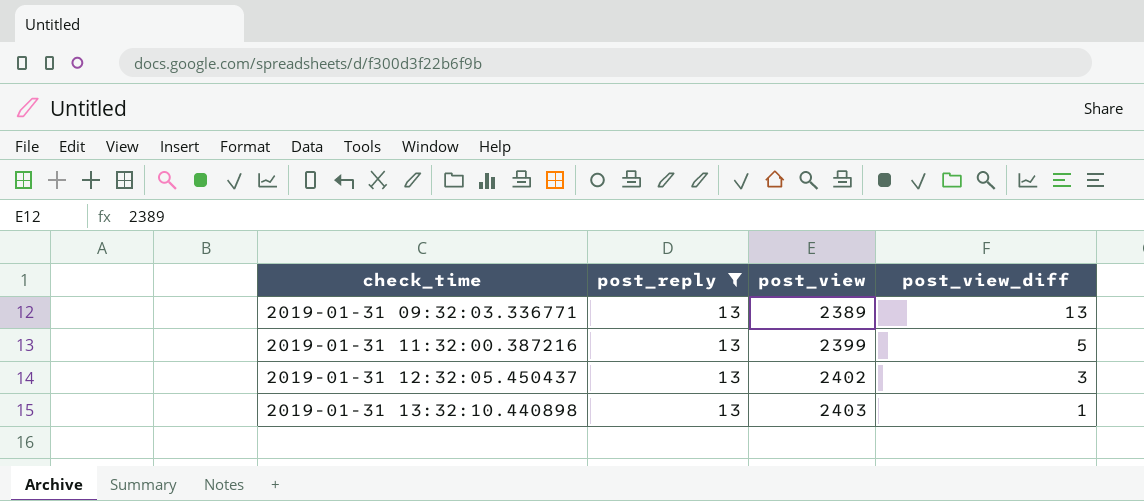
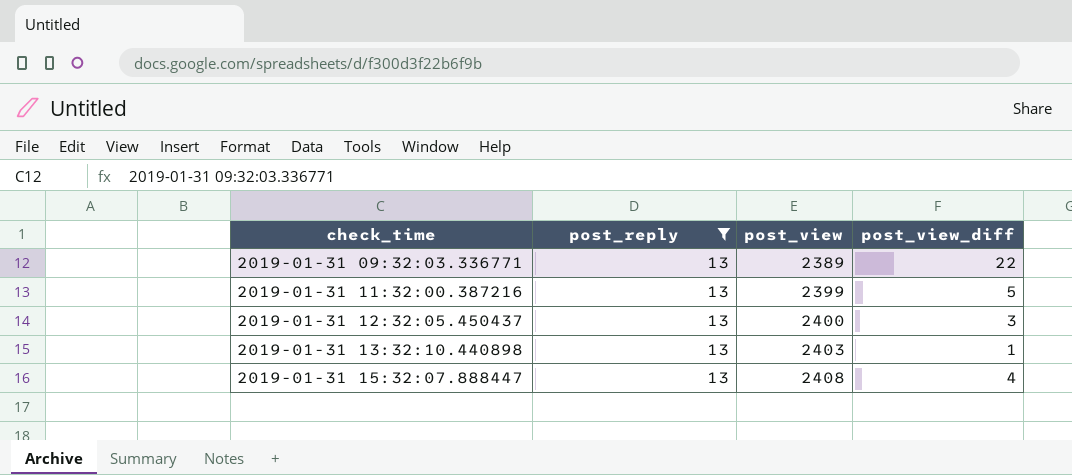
2019-01-31 09:32:03.336771 | post_view_diff: 13 -> 22
2019-01-31 12:32:05.450437 | post_view: 2402 -> 2400
row 2019-01-31 15:32:07.888447: none -> 13 | 2408 | 4

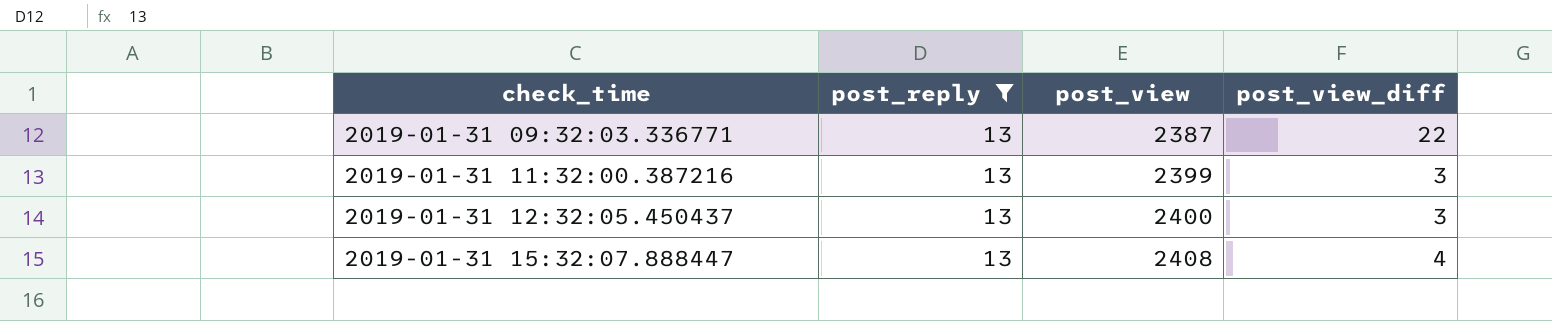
row 2019-01-31 13:32:10.440898: 13 | 2403 | 1 -> none
2019-01-31 09:32:03.336771 | post_view: 2389 -> 2387
2019-01-31 11:32:00.387216 | post_view_diff: 5 -> 3

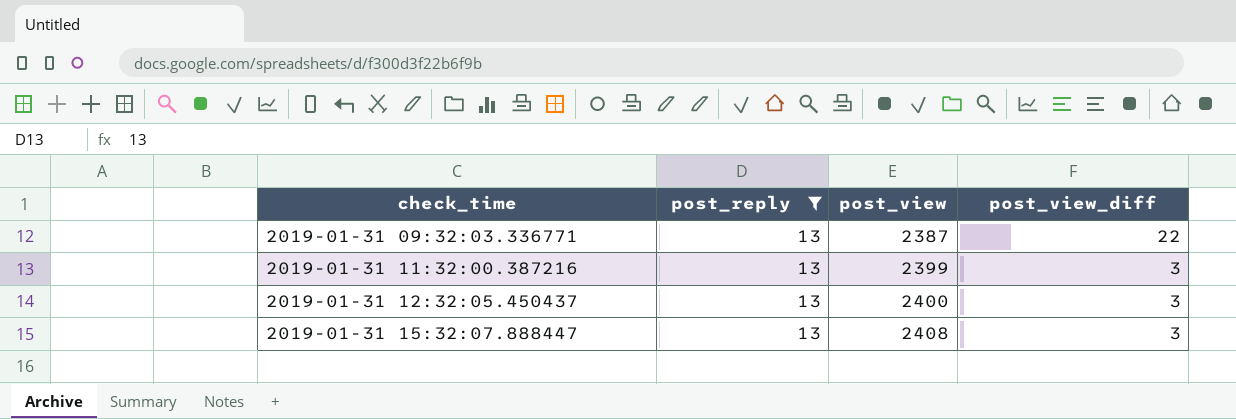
2019-01-31 15:32:07.888447 | post_view_diff: 4 -> 3

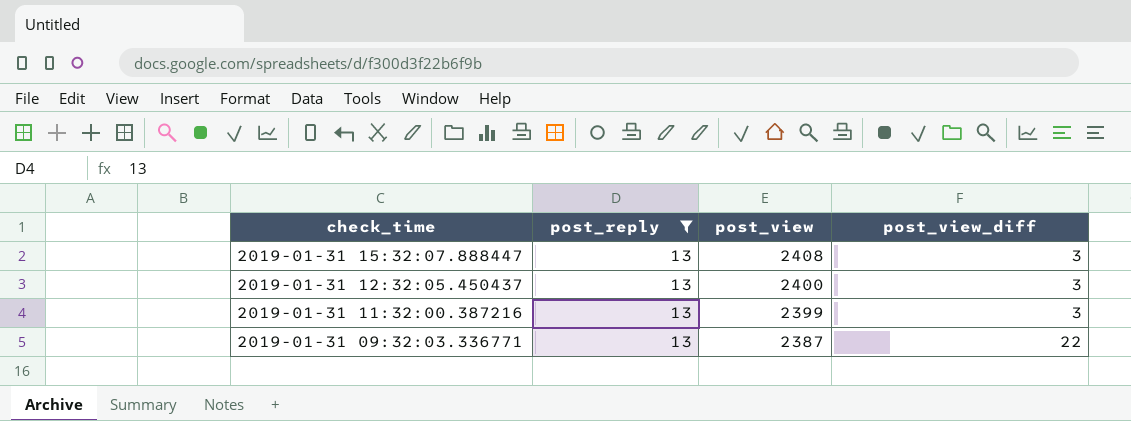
row order: check_time ascending -> check_time descending

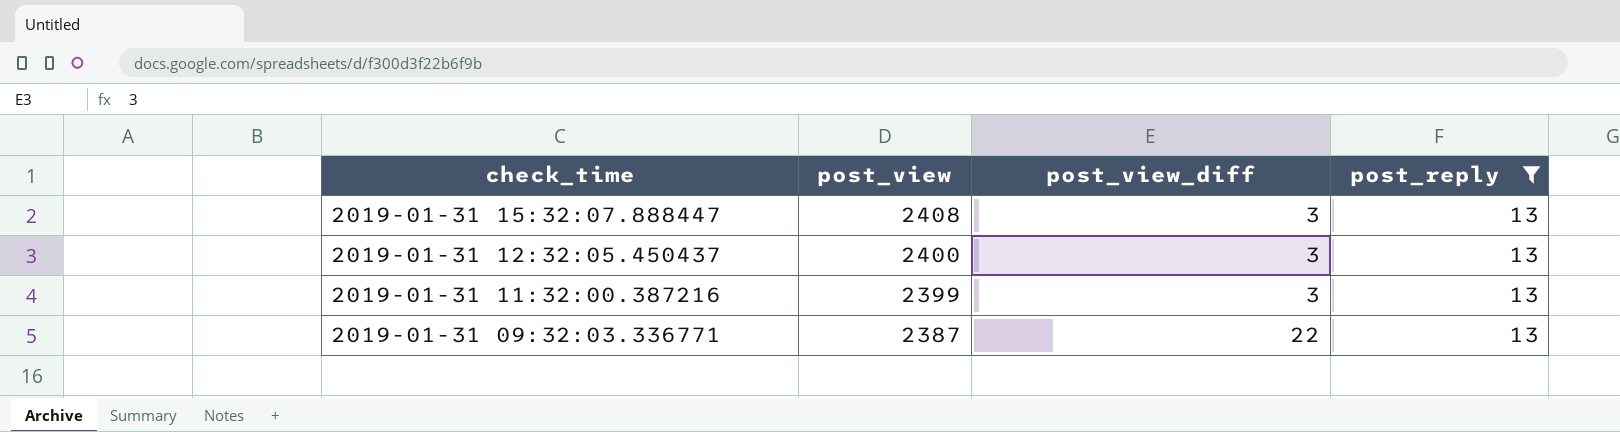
column post_reply | position: 2 -> 4

